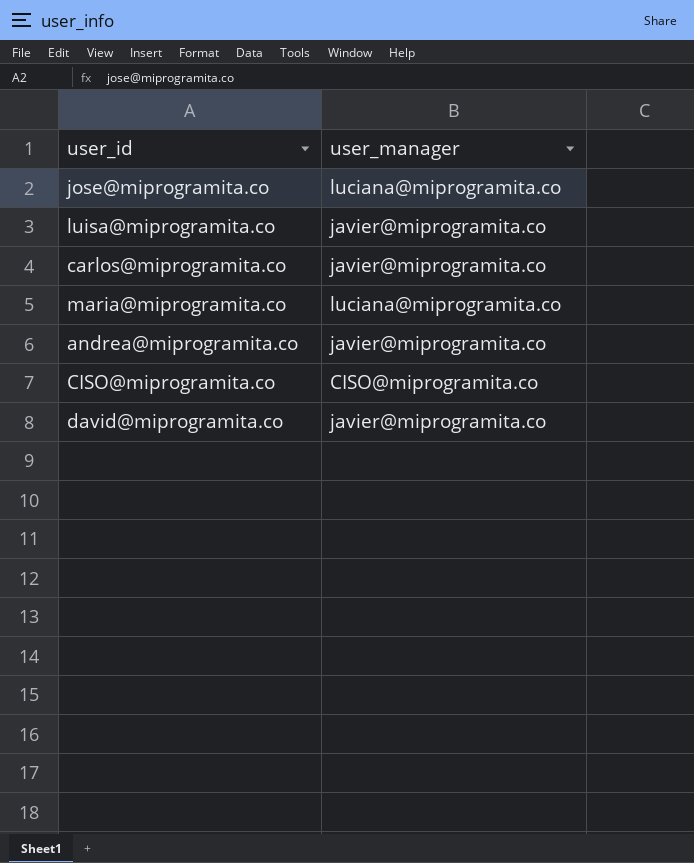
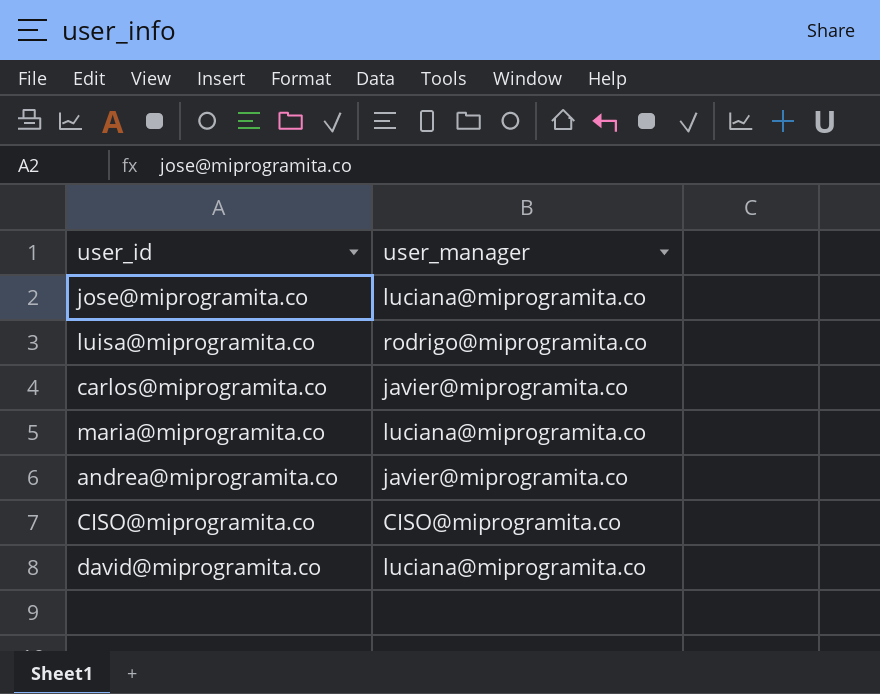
luisa@miprogramita.co | user_manager: javier@miprogramita.co -> rodrigo@miprogramita.co
david@miprogramita.co | user_manager: javier@miprogramita.co -> luciana@miprogramita.co

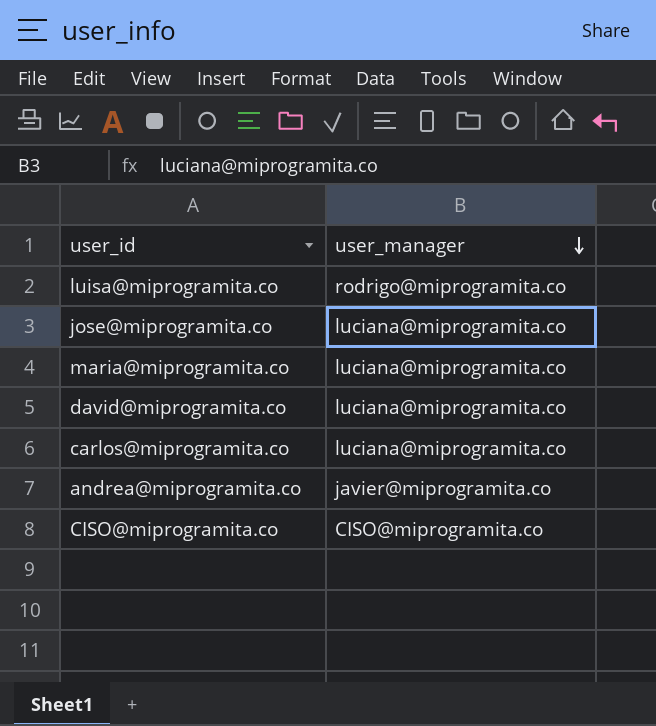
row order: none -> user_manager descending
carlos@miprogramita.co | user_manager: javier@miprogramita.co -> luciana@miprogramita.co

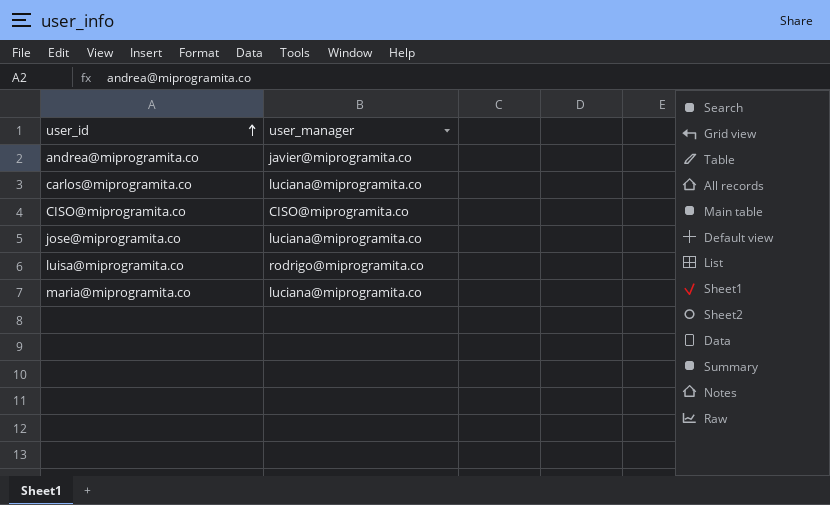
row order: user_manager descending -> user_id ascending
row david@miprogramita.co: luciana@miprogramita.co -> none

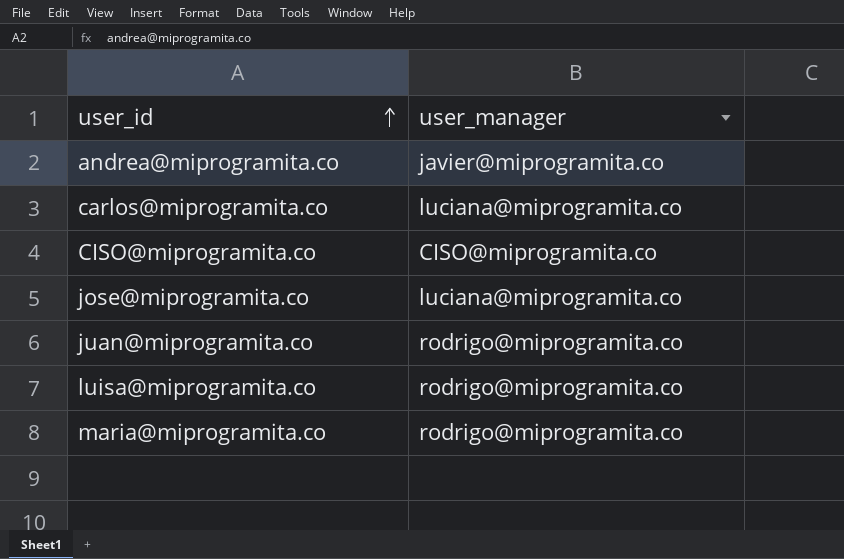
row juan@miprogramita.co: none -> rodrigo@miprogramita.co
maria@miprogramita.co | user_manager: luciana@miprogramita.co -> rodrigo@miprogramita.co

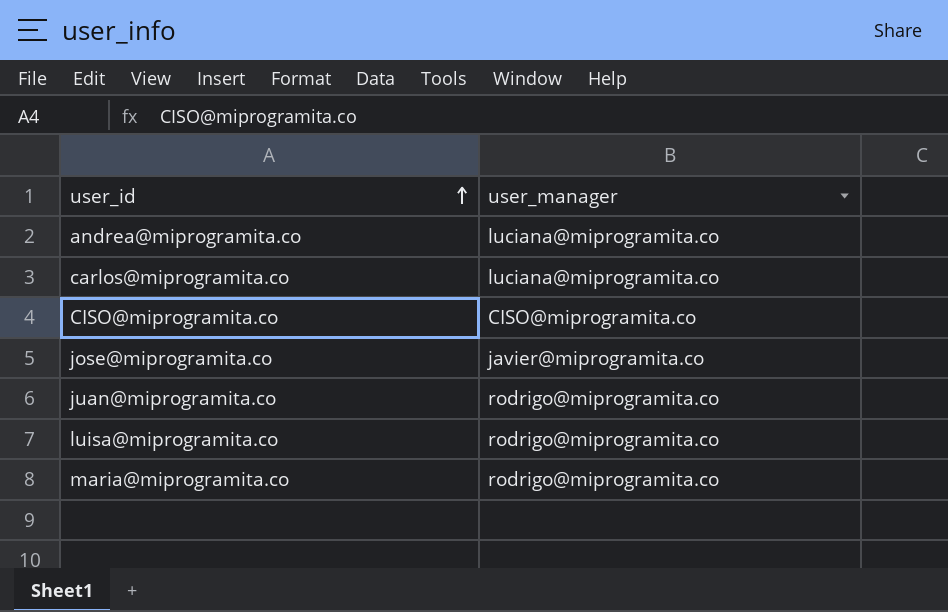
andrea@miprogramita.co | user_manager: javier@miprogramita.co -> luciana@miprogramita.co
jose@miprogramita.co | user_manager: luciana@miprogramita.co -> javier@miprogramita.co

